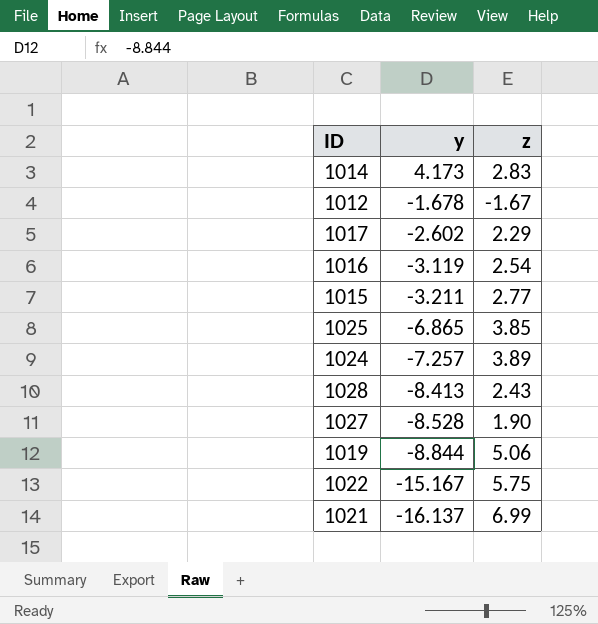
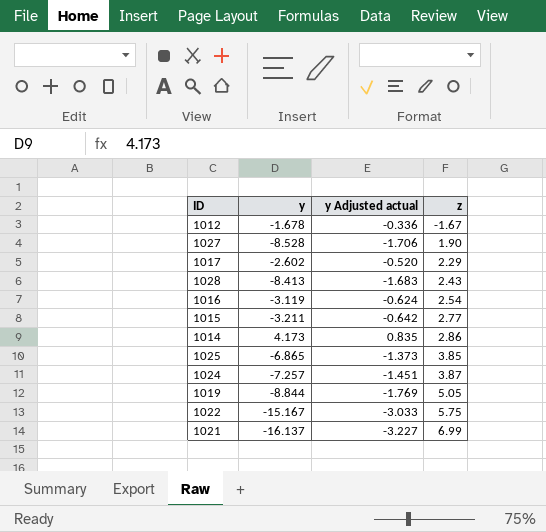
row order: y descending -> z ascending
column y Adjusted actual | formula: none -> [y] * 0.2
1014 | z: 2.83 -> 2.86
1024 | z: 3.89 -> 3.87
1019 | z: 5.06 -> 5.05

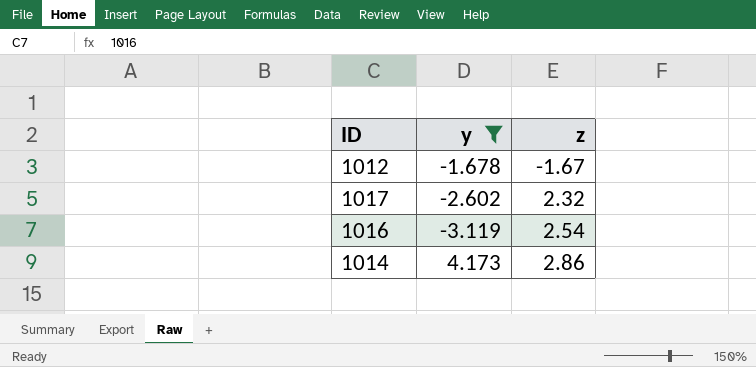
filter: none -> y >= -3.119
column y Adjusted actual | formula: [y] * 0.2 -> none
1017 | z: 2.29 -> 2.32

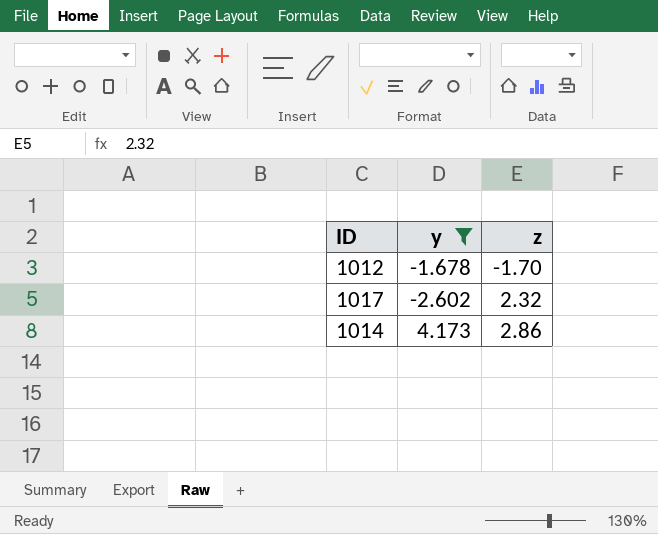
row 1016: -3.119 | 2.54 -> none
1012 | z: -1.67 -> -1.70

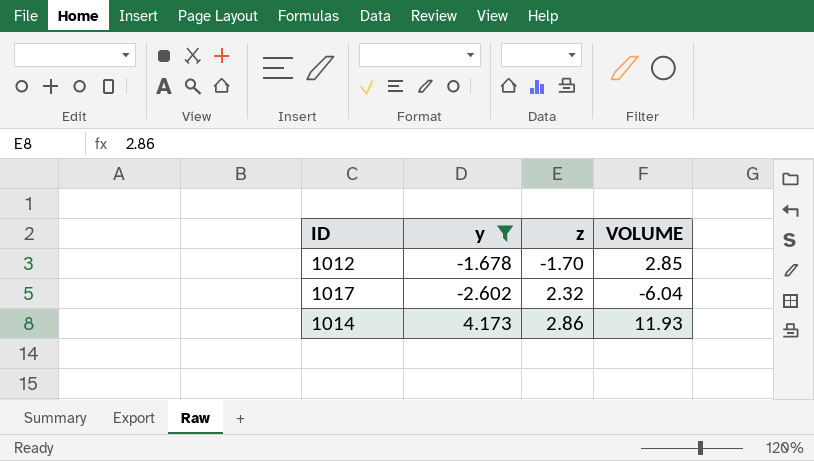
column VOLUME | formula: none -> [y] * [z]

